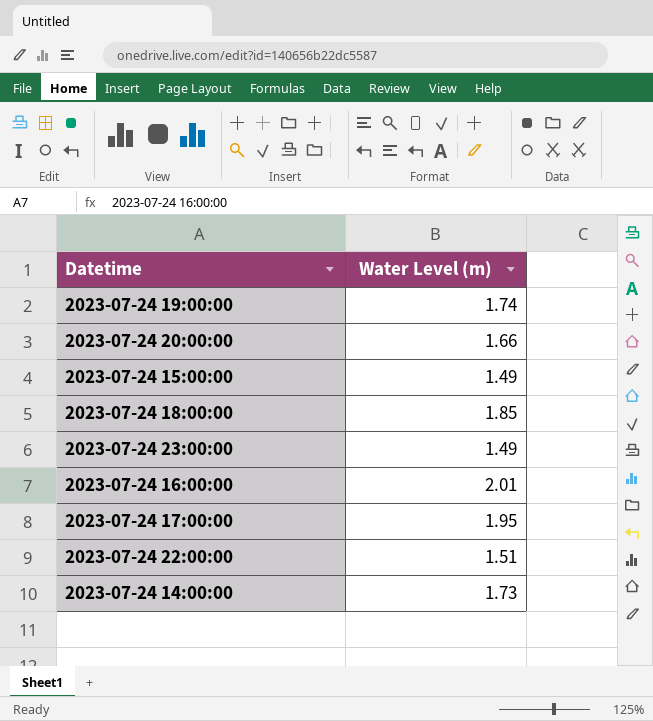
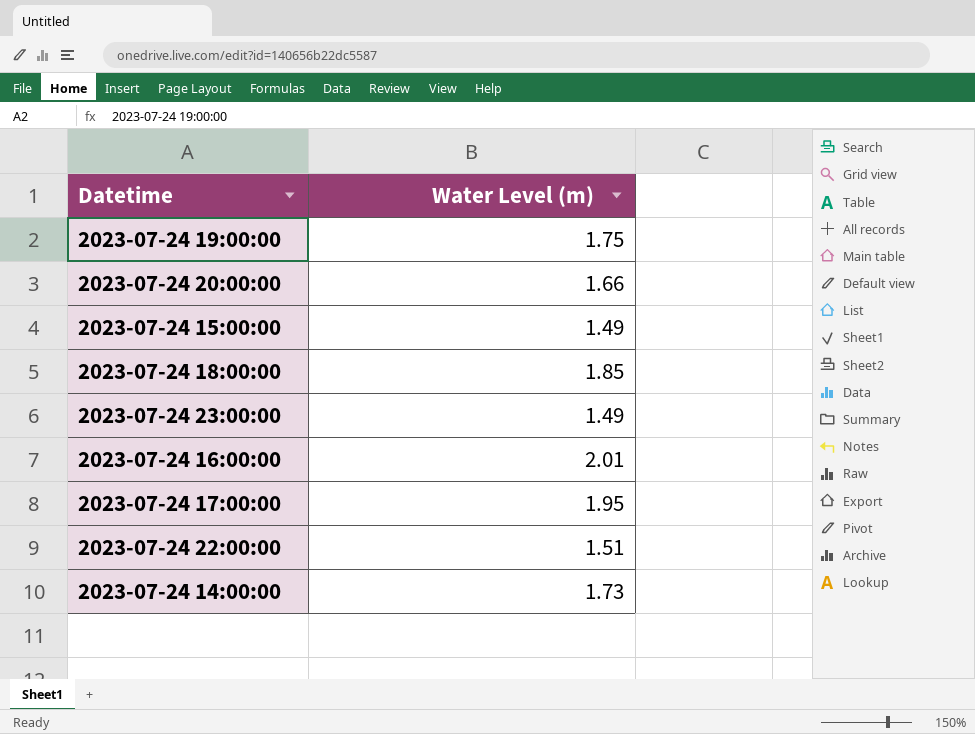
2023-07-24 19:00:00 | Water Level (m): 1.74 -> 1.75

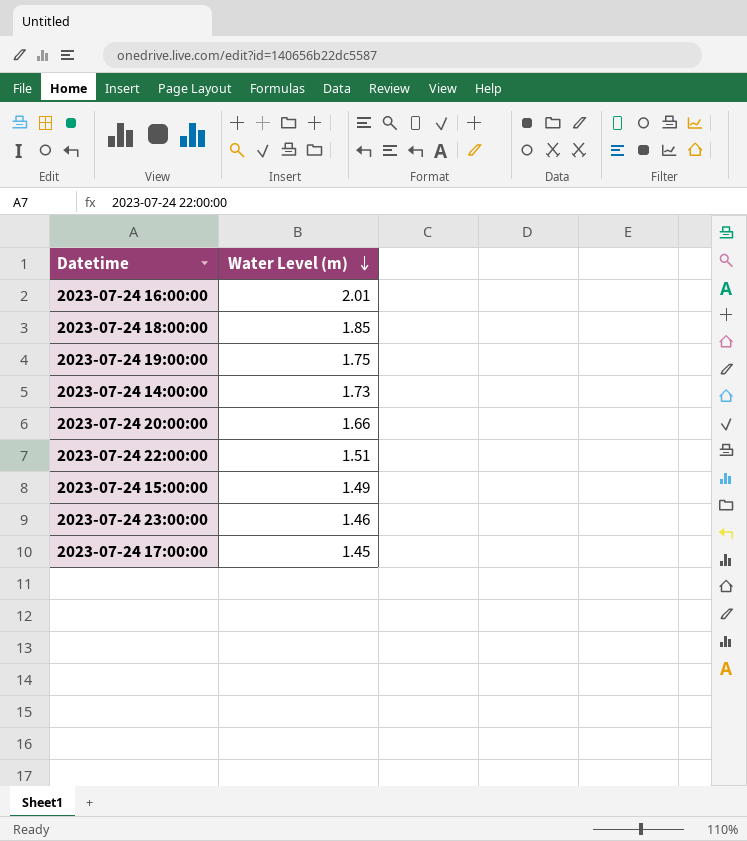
row order: none -> Water Level (m) descending
2023-07-24 23:00:00 | Water Level (m): 1.49 -> 1.46
2023-07-24 17:00:00 | Water Level (m): 1.95 -> 1.45

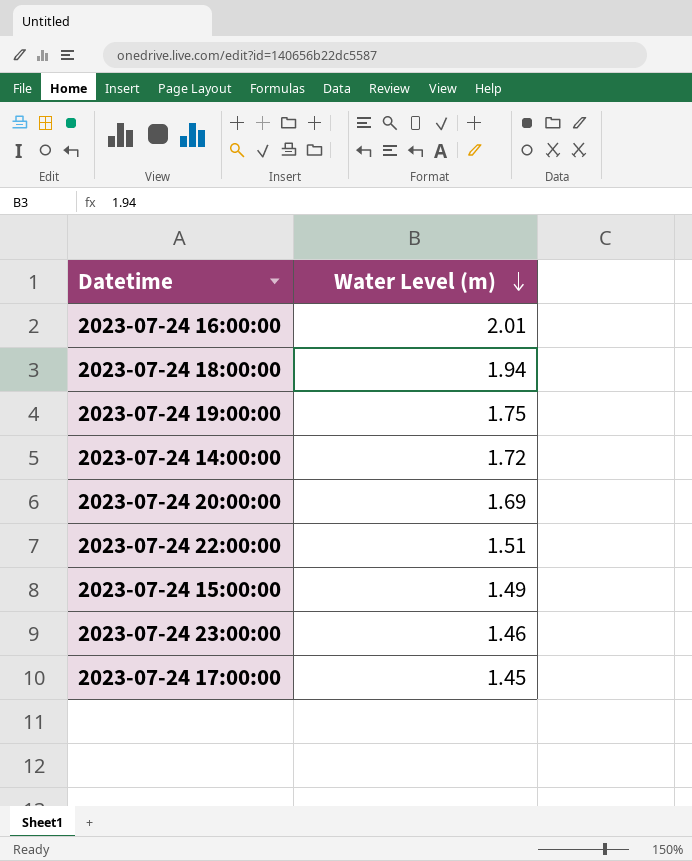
2023-07-24 18:00:00 | Water Level (m): 1.85 -> 1.94
2023-07-24 14:00:00 | Water Level (m): 1.73 -> 1.72
2023-07-24 20:00:00 | Water Level (m): 1.66 -> 1.69

